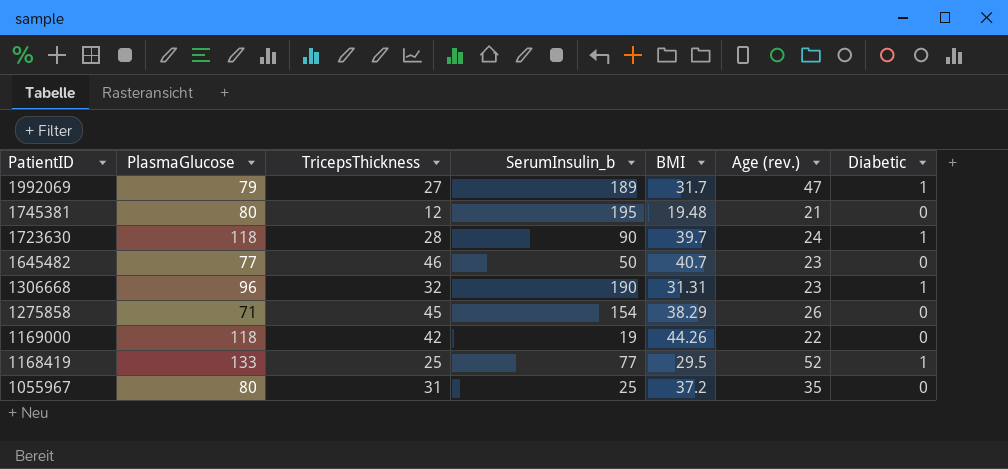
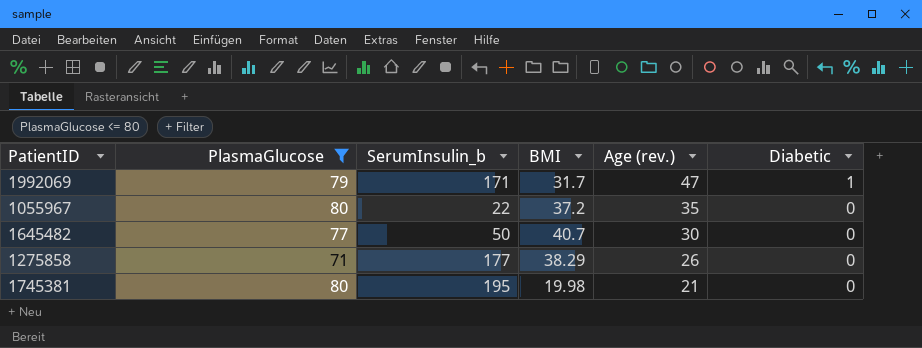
filter: none -> PlasmaGlucose <= 80
row order: PatientID descending -> Age (rev.) descending
column TricepsThickness | position: 3 -> none
1992069 | SerumInsulin_b: 189 -> 171
1055967 | SerumInsulin_b: 25 -> 22
1645482 | Age (rev.): 23 -> 30
1275858 | SerumInsulin_b: 154 -> 177
1745381 | BMI: 19.48 -> 19.98

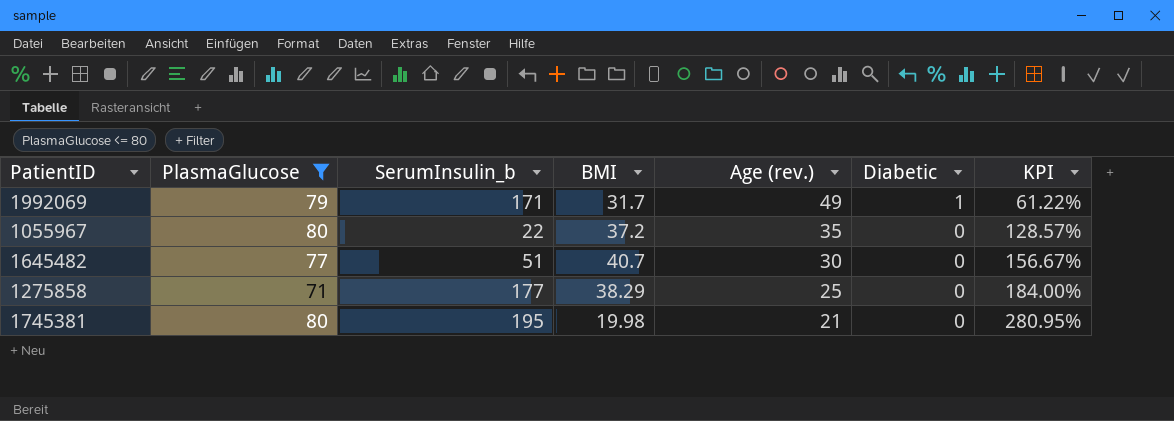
column KPI | formula: none -> ([PlasmaGlucose] - [Age (rev.)]) / [Age (rev.)]
1992069 | Age (rev.): 47 -> 49
1645482 | SerumInsulin_b: 50 -> 51
1275858 | Age (rev.): 26 -> 25

